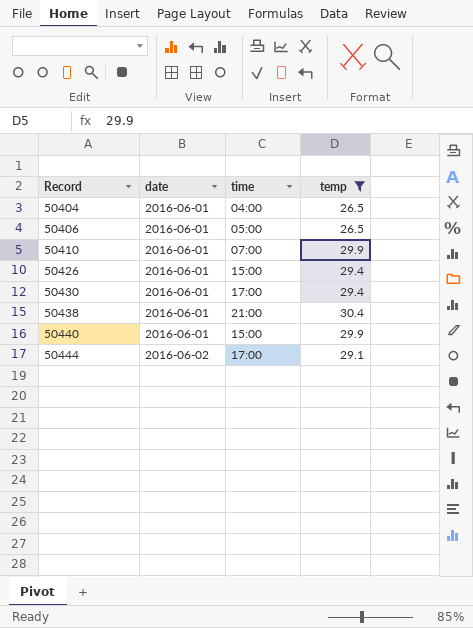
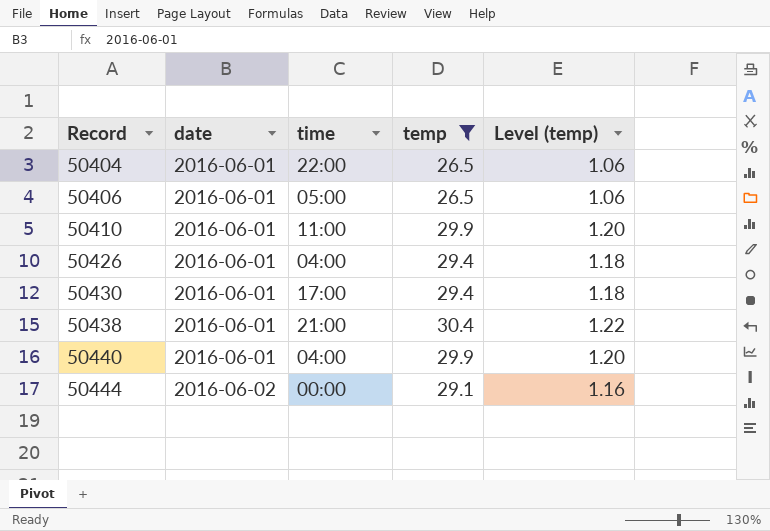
column Level (temp) | formula: none -> [temp] * 0.04
50404 | time: 04:00 -> 22:00
50410 | time: 07:00 -> 11:00
50426 | time: 15:00 -> 04:00
50440 | time: 15:00 -> 04:00
50444 | time: 17:00 -> 00:00

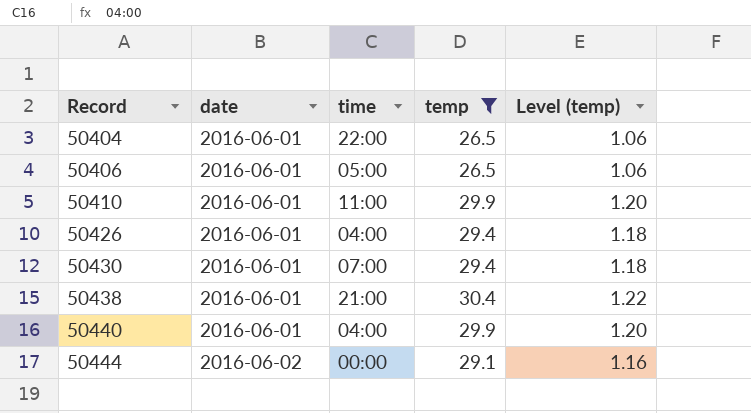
50430 | time: 17:00 -> 07:00

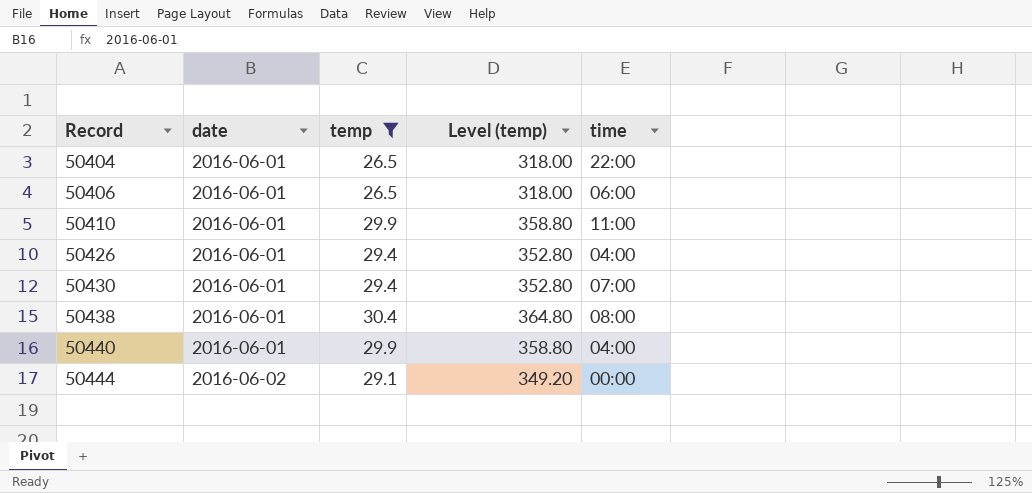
column Level (temp) | formula: [temp] * 0.04 -> [temp] * 12
column time | position: 3 -> 5
50406 | time: 05:00 -> 06:00
50438 | time: 21:00 -> 08:00

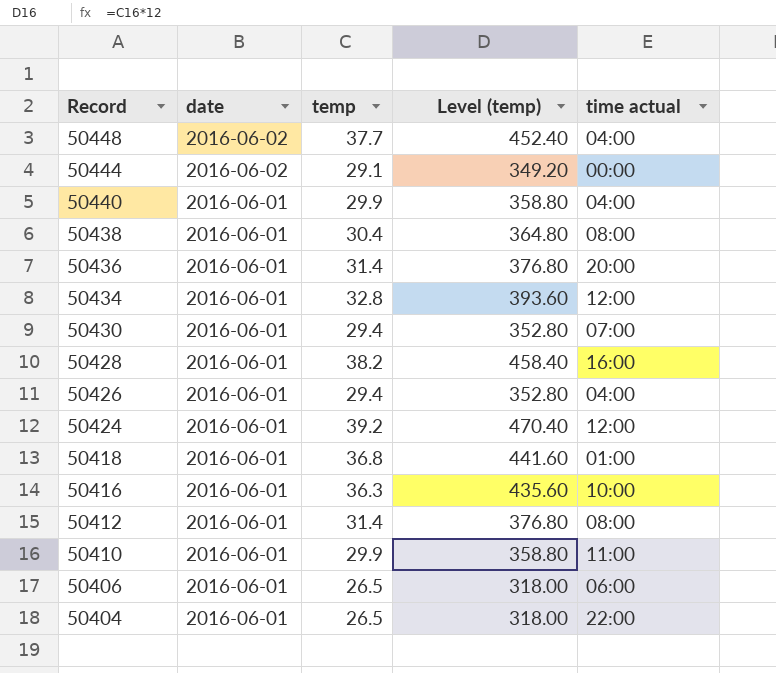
filter: temp <= 30.4 -> none
row order: Record ascending -> Record descending
column name: time -> time actual

